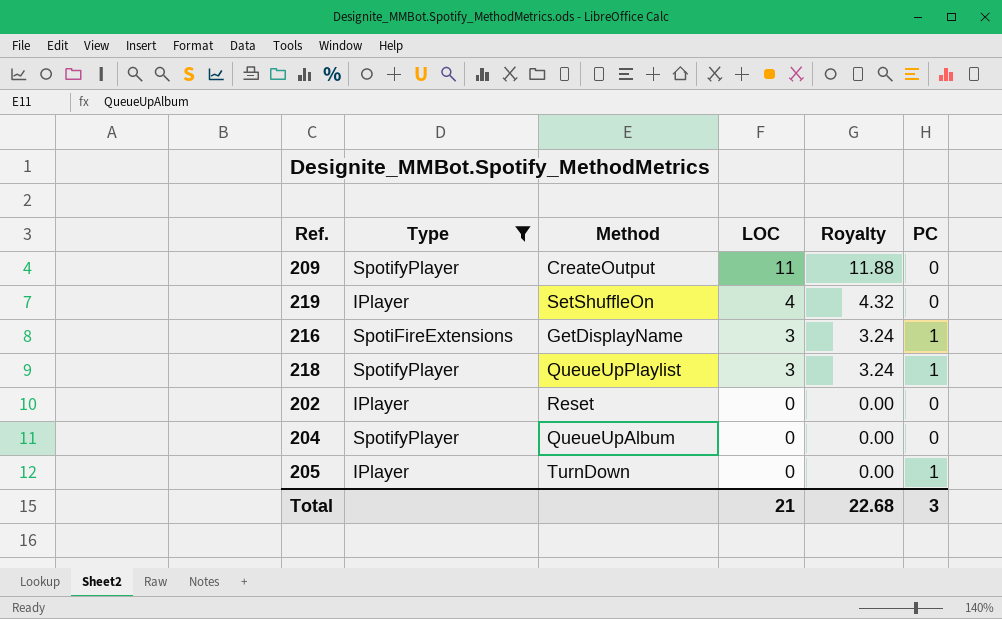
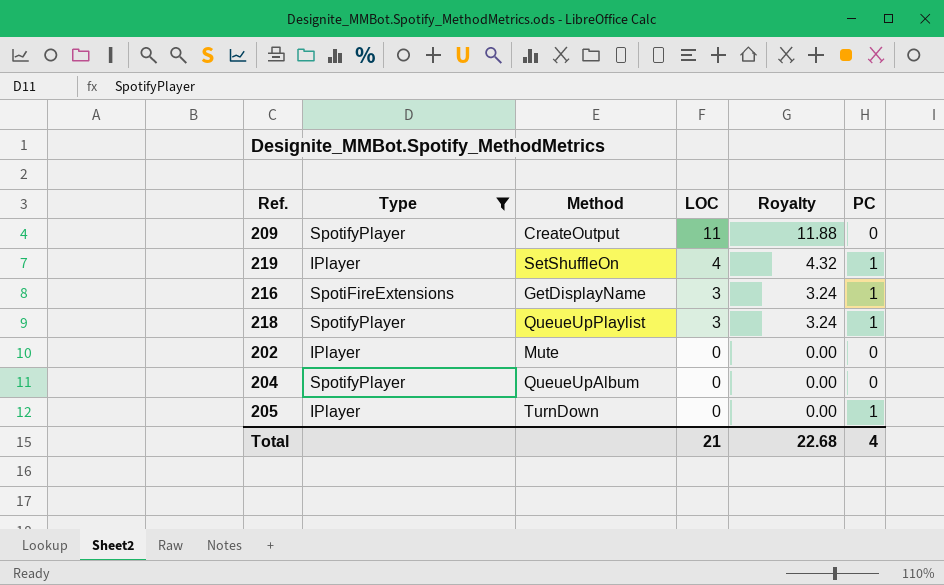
219 | PC: 0 -> 1
202 | Method: Reset -> Mute
Total | PC: 3 -> 4

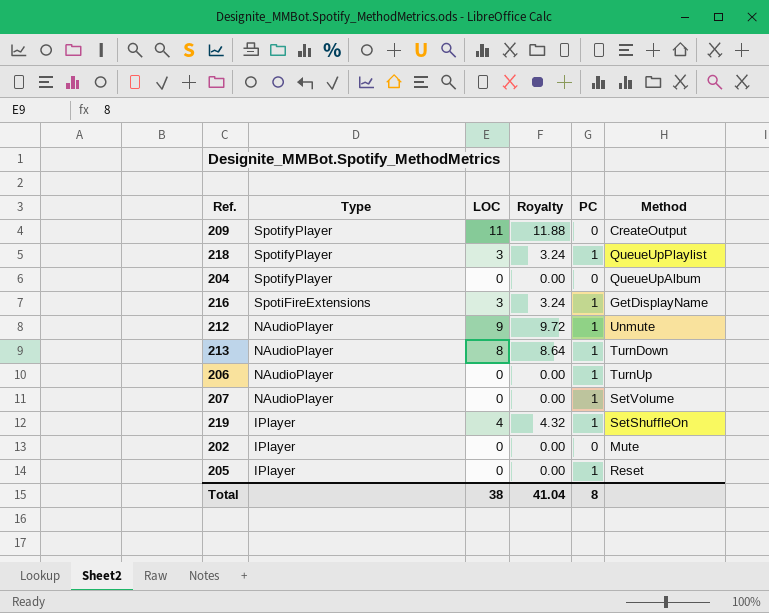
filter: Type != NAudioPlayer -> none
row order: LOC descending -> Type descending
column Method | position: 3 -> 6
205 | Method: TurnDown -> Reset
Total | LOC: 21 -> 38
Total | Royalty: 22.68 -> 41.04
Total | PC: 4 -> 8

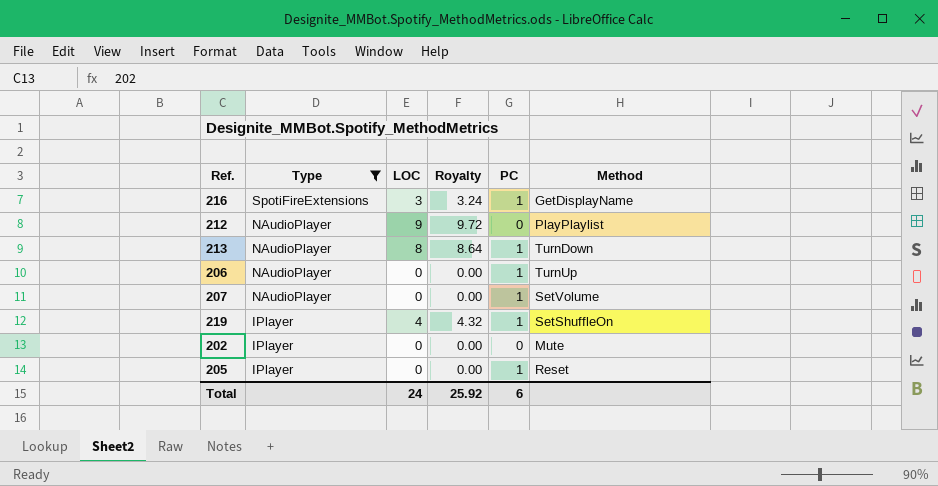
filter: none -> Type != SpotifyPlayer
212 | PC: 1 -> 0
212 | Method: Unmute -> PlayPlaylist
Total | LOC: 38 -> 24
Total | Royalty: 41.04 -> 25.92
Total | PC: 8 -> 6

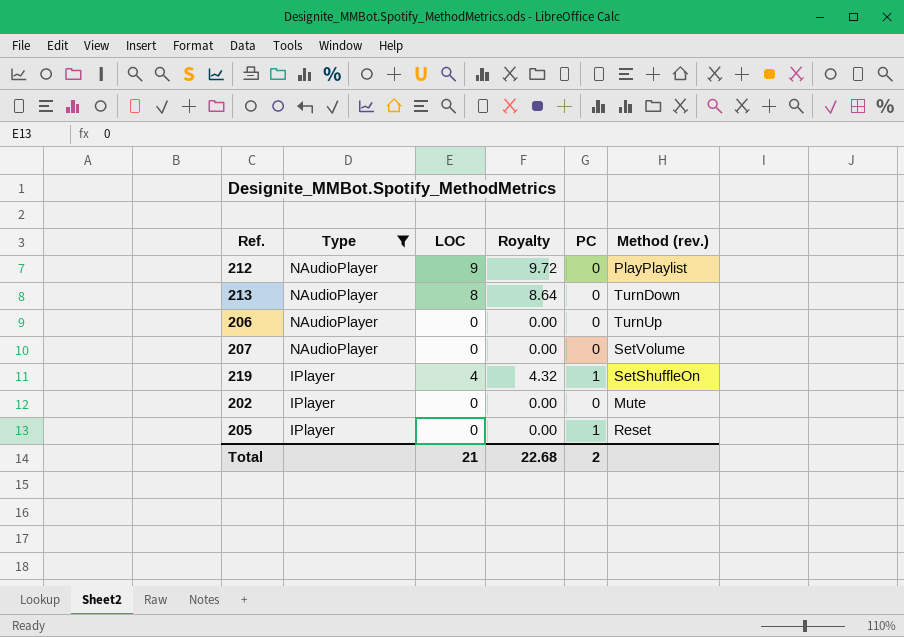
column name: Method -> Method (rev.)
row 216: SpotiFireExtensions | 3 | 3.24 | 1 | GetDisplayName -> none
213 | PC: 1 -> 0
206 | PC: 1 -> 0
207 | PC: 1 -> 0
Total | LOC: 24 -> 21
Total | Royalty: 25.92 -> 22.68
Total | PC: 6 -> 2

